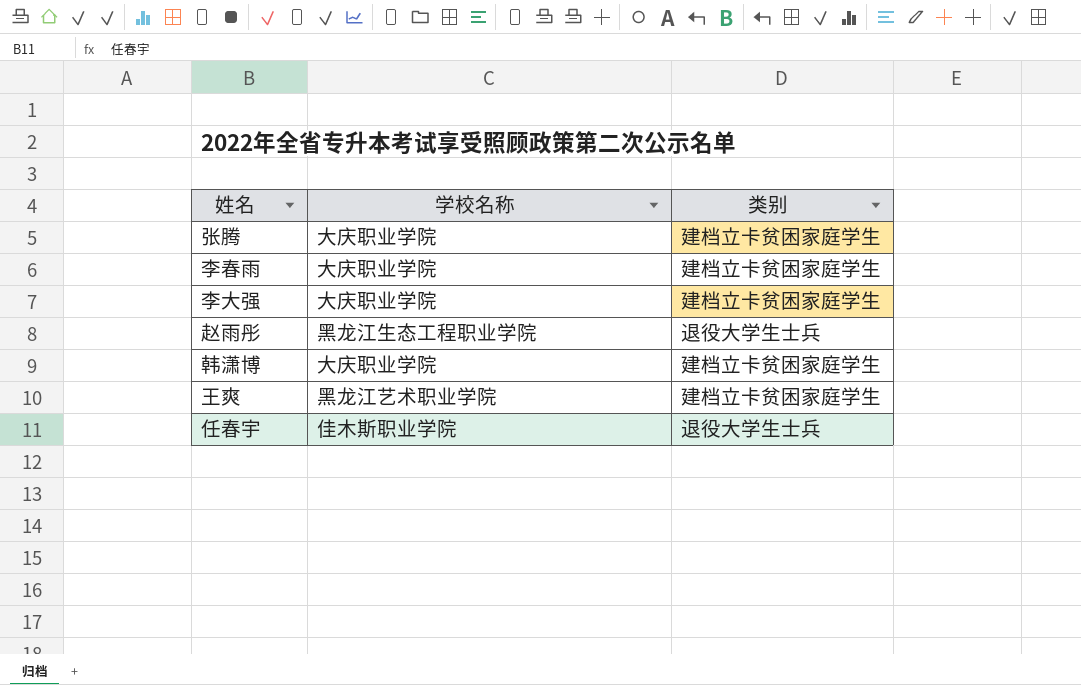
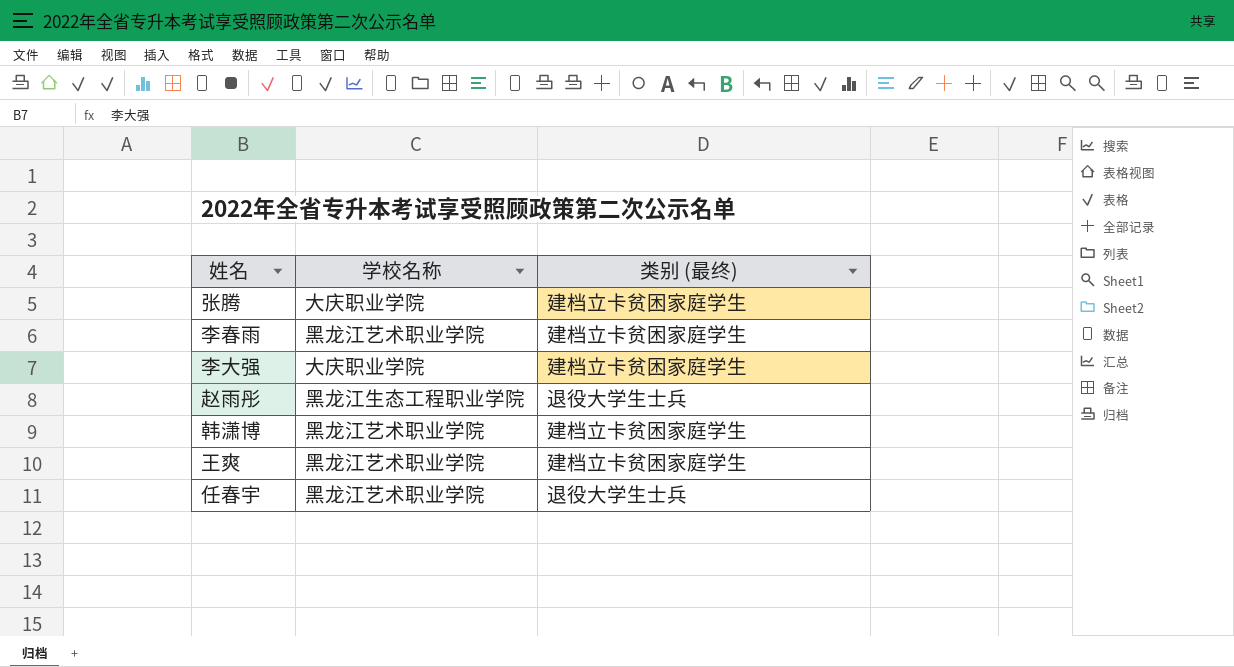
column name: 类别 -> 类别 (最终)
李春雨 | 学校名称: 大庆职业学院 -> 黑龙江艺术职业学院
韩潇博 | 学校名称: 大庆职业学院 -> 黑龙江艺术职业学院
任春宇 | 学校名称: 佳木斯职业学院 -> 黑龙江艺术职业学院

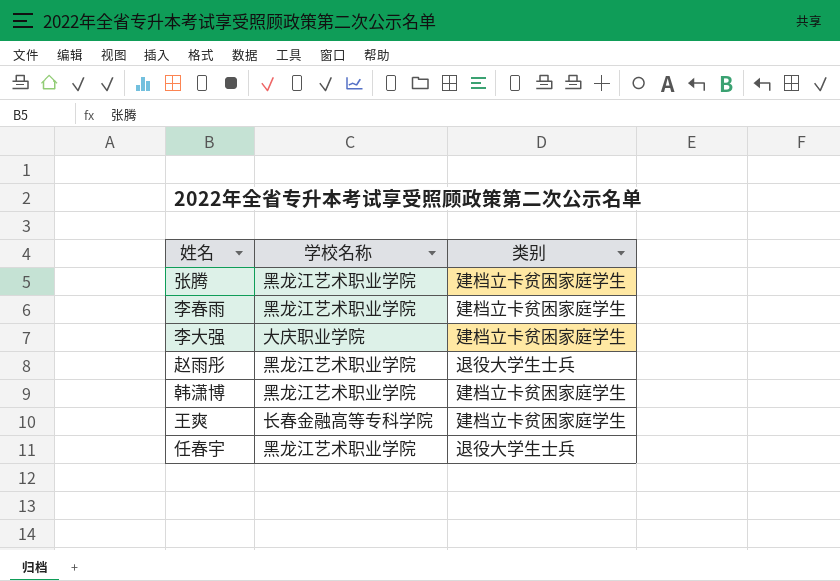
column name: 类别 (最终) -> 类别
张腾 | 学校名称: 大庆职业学院 -> 黑龙江艺术职业学院
赵雨彤 | 学校名称: 黑龙江生态工程职业学院 -> 黑龙江艺术职业学院
王爽 | 学校名称: 黑龙江艺术职业学院 -> 长春金融高等专科学院

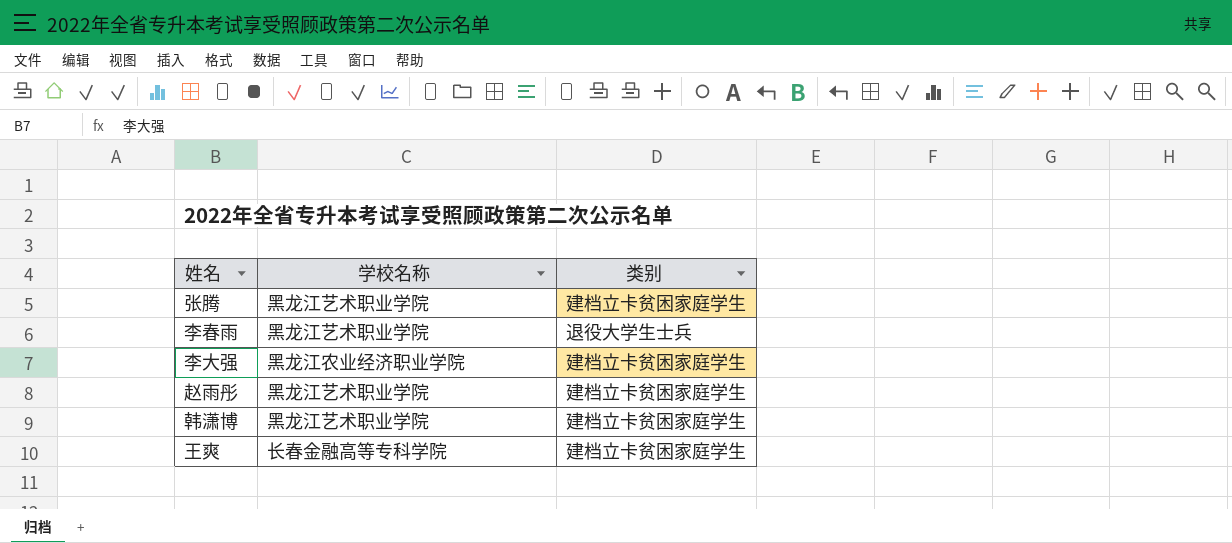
row 任春宇: 黑龙江艺术职业学院 | 退役大学生士兵 -> none
李春雨 | 类别: 建档立卡贫困家庭学生 -> 退役大学生士兵
李大强 | 学校名称: 大庆职业学院 -> 黑龙江农业经济职业学院
赵雨彤 | 类别: 退役大学生士兵 -> 建档立卡贫困家庭学生

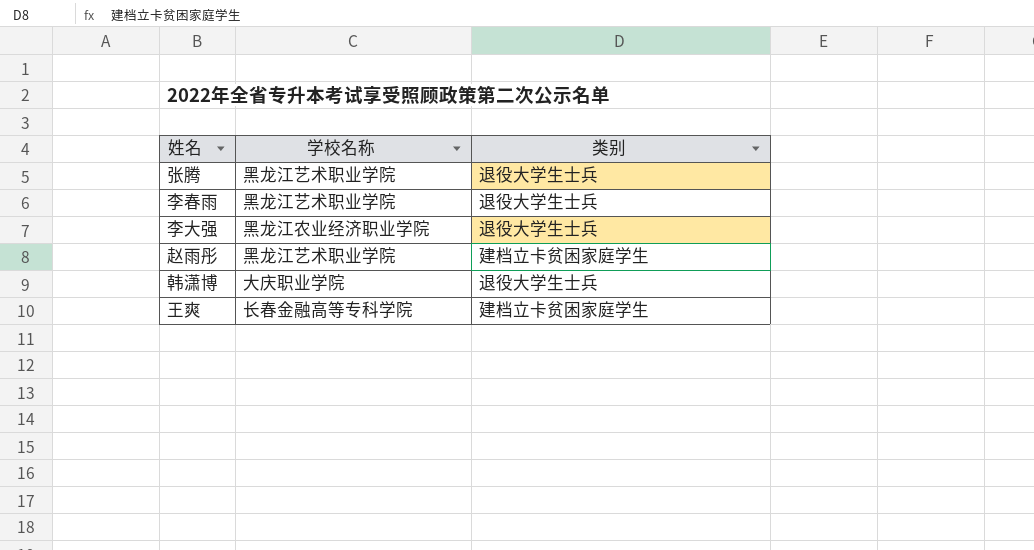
张腾 | 类别: 建档立卡贫困家庭学生 -> 退役大学生士兵
李大强 | 类别: 建档立卡贫困家庭学生 -> 退役大学生士兵
韩潇博 | 学校名称: 黑龙江艺术职业学院 -> 大庆职业学院
韩潇博 | 类别: 建档立卡贫困家庭学生 -> 退役大学生士兵

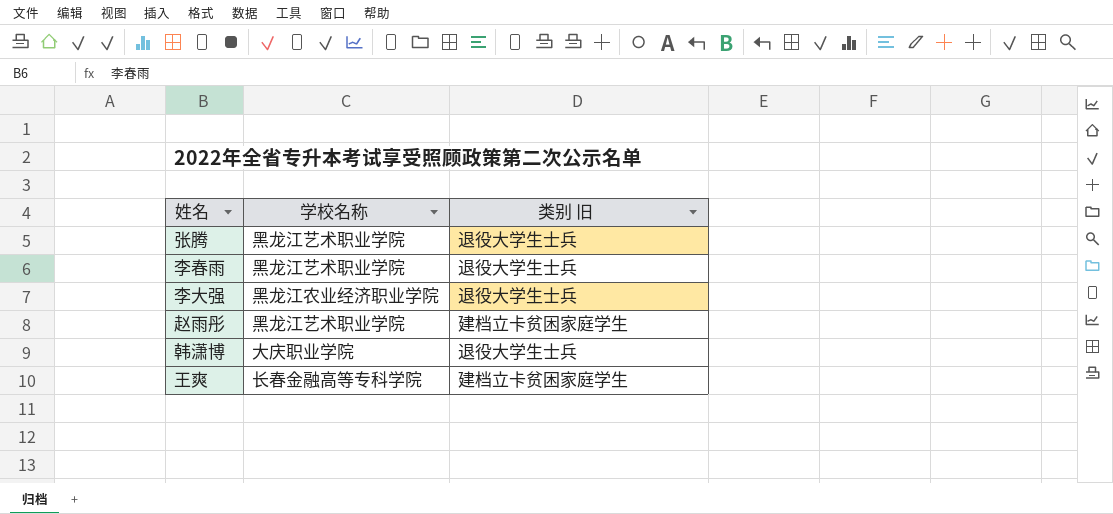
column name: 类别 -> 类别 旧

